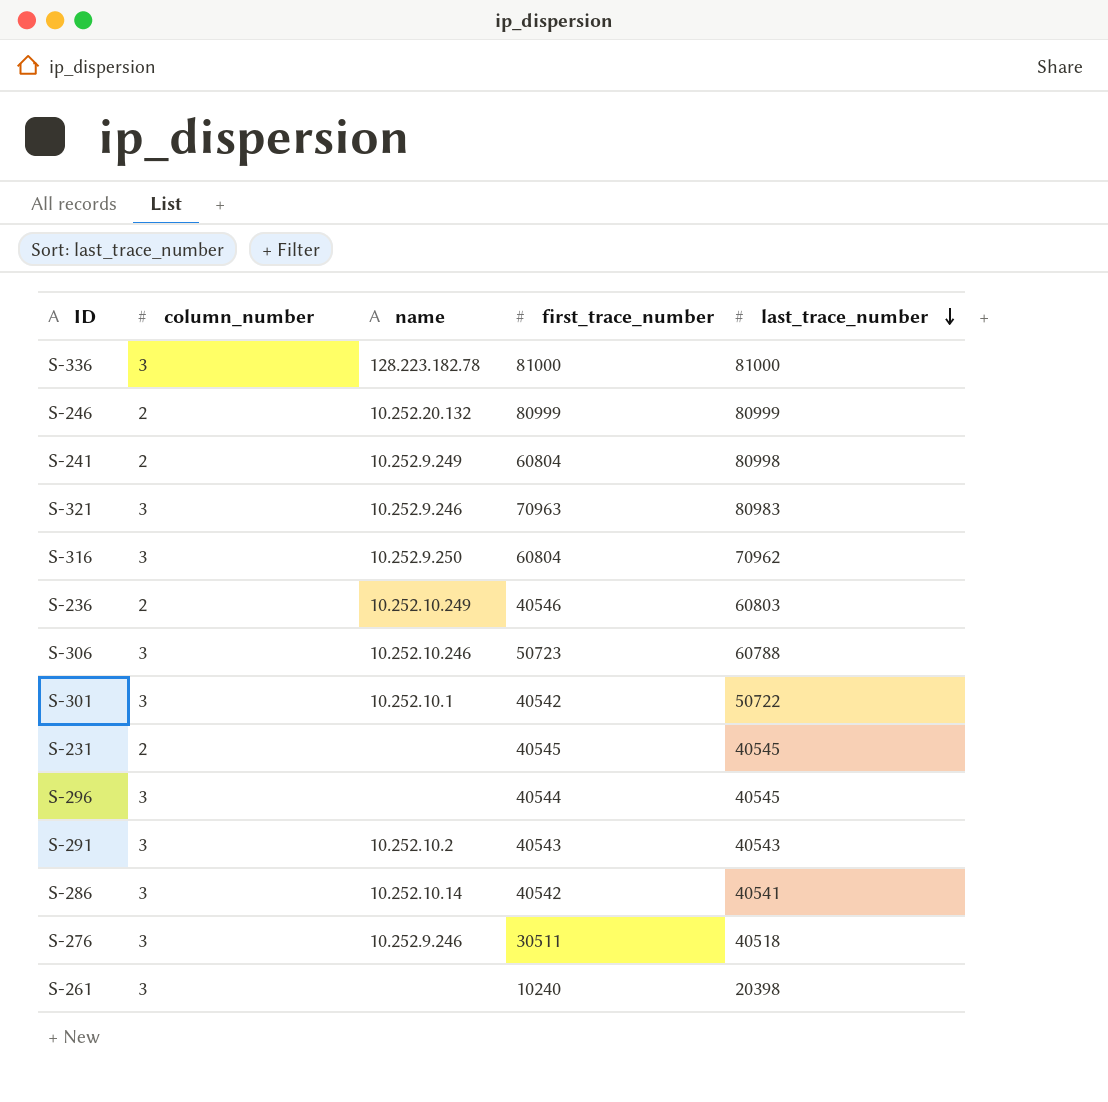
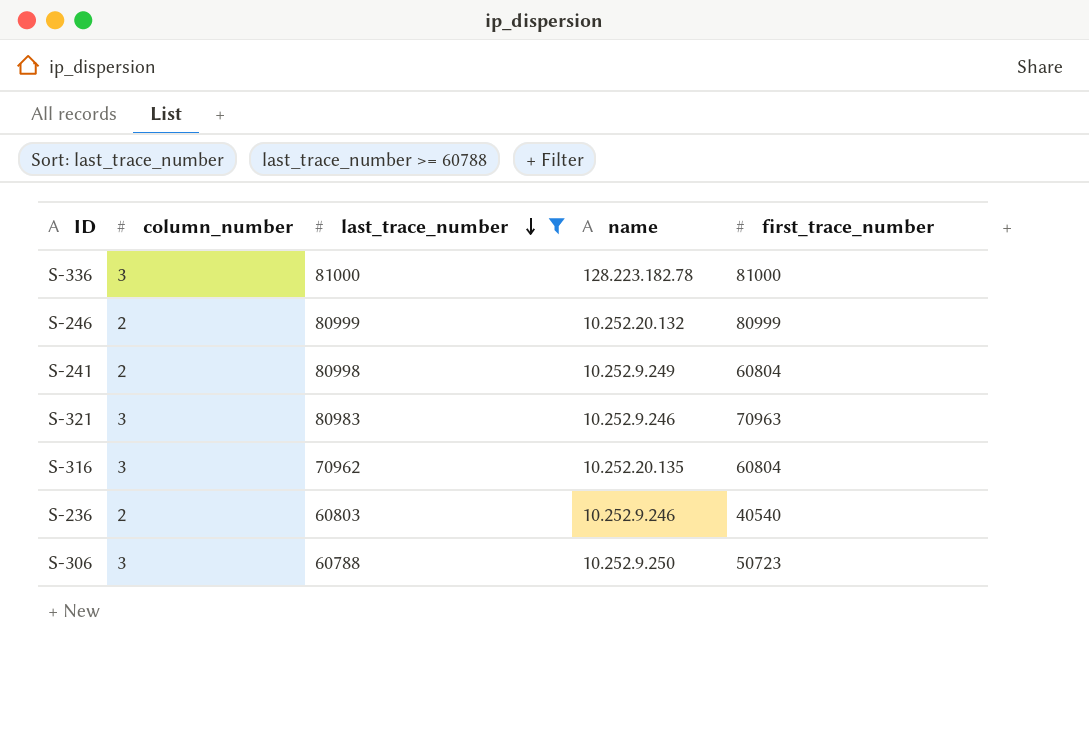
filter: none -> last_trace_number >= 60788
column last_trace_number | position: 5 -> 3
S-316 | name: 10.252.9.250 -> 10.252.20.135
S-236 | name: 10.252.10.249 -> 10.252.9.246
S-236 | first_trace_number: 40546 -> 40540
S-306 | name: 10.252.10.246 -> 10.252.9.250

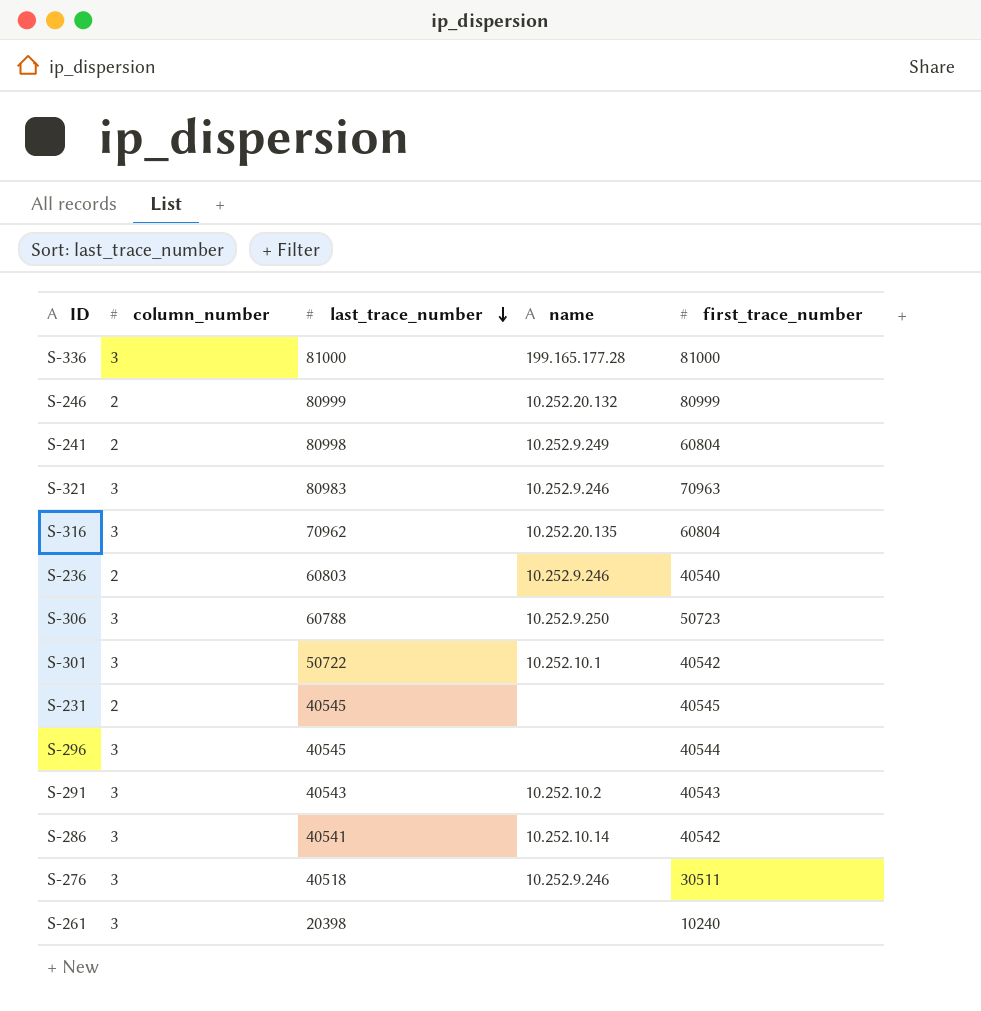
filter: last_trace_number >= 60788 -> none
S-336 | name: 128.223.182.78 -> 199.165.177.28

